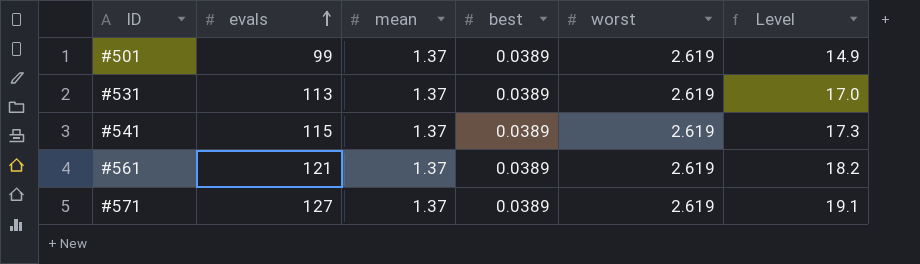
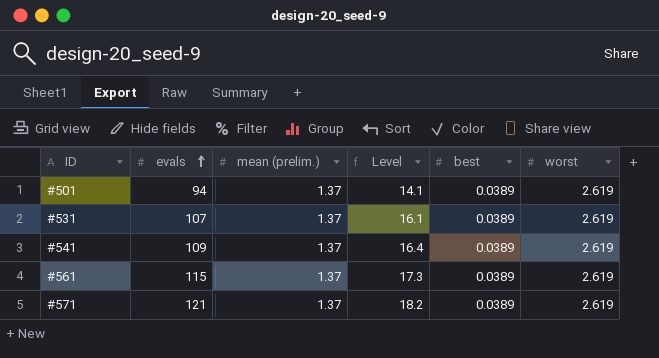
column name: mean -> mean (prelim.)
column Level | position: 6 -> 4
#501 | evals: 99 -> 94
#501 | Level: 14.9 -> 14.1
#531 | evals: 113 -> 107
#531 | Level: 17.0 -> 16.1
#541 | evals: 115 -> 109
#541 | Level: 17.3 -> 16.4
#561 | evals: 121 -> 115
#561 | Level: 18.2 -> 17.3
#571 | evals: 127 -> 121
#571 | Level: 19.1 -> 18.2

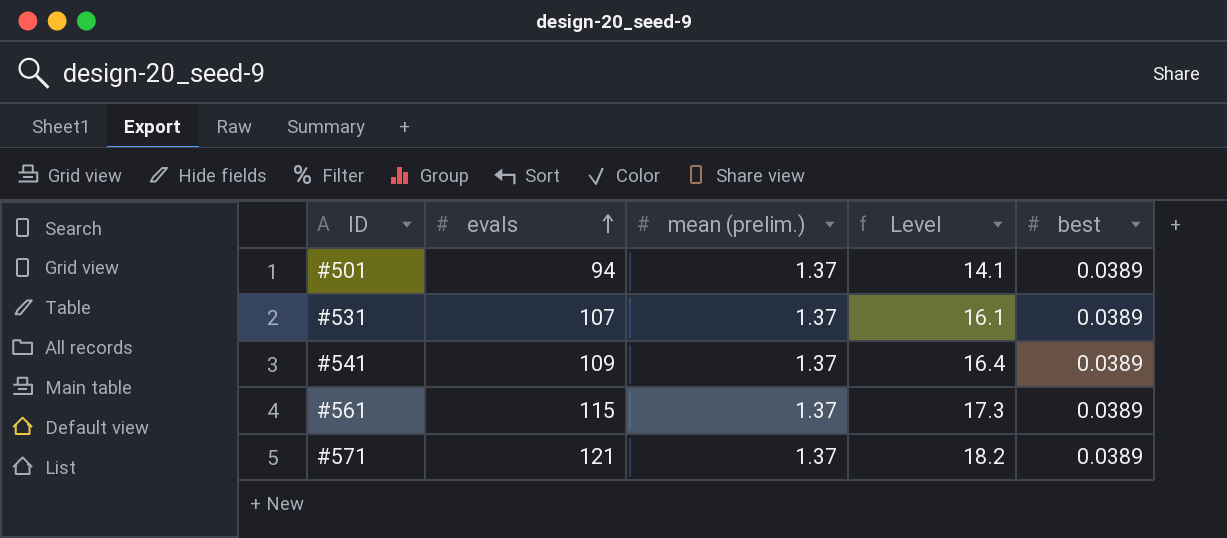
column worst | position: 6 -> none

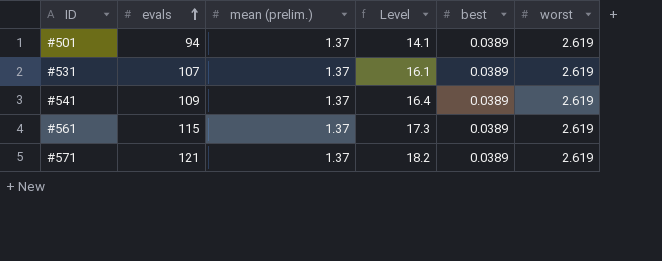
column worst | position: none -> 6

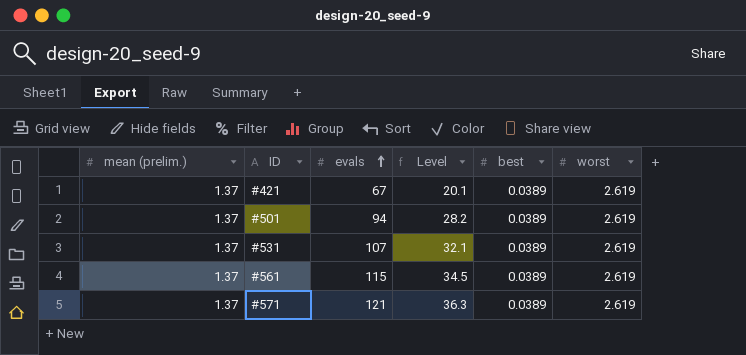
column mean (prelim.) | position: 3 -> 1
column Level | formula: [evals] * 0.15 -> [evals] * 0.3
row #541: 109 | 1.37 | 16.4 | 0.0389 | 2.619 -> none
row #421: none -> 1.37 | 67 | 20.1 | 0.0389 | 2.619

